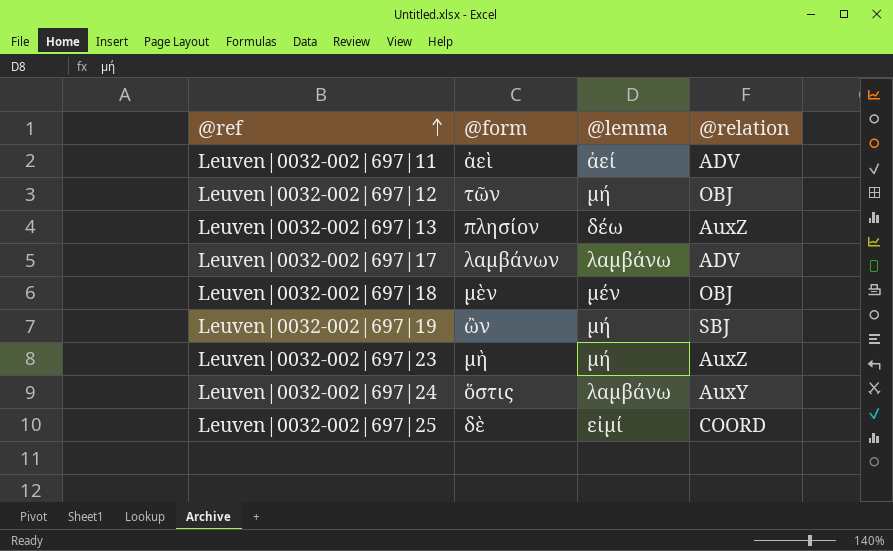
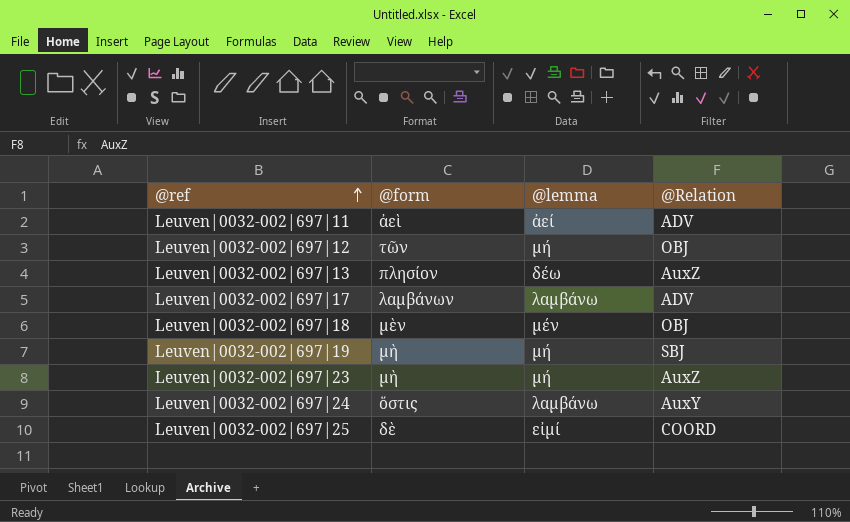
column name: @relation -> @Relation
Leuven|0032-002|697|19 | @form: ὢν -> μὴ

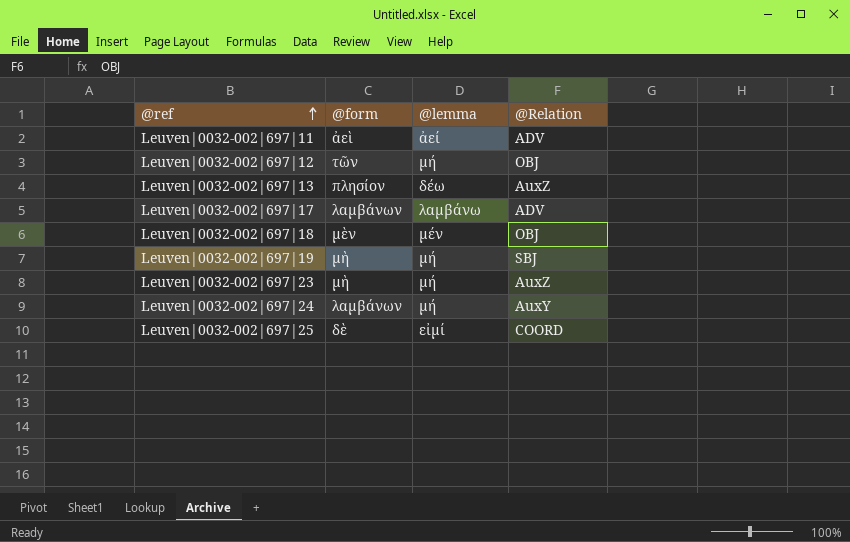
Leuven|0032-002|697|24 | @form: ὅστις -> λαμβάνων
Leuven|0032-002|697|24 | @lemma: λαμβάνω -> μή

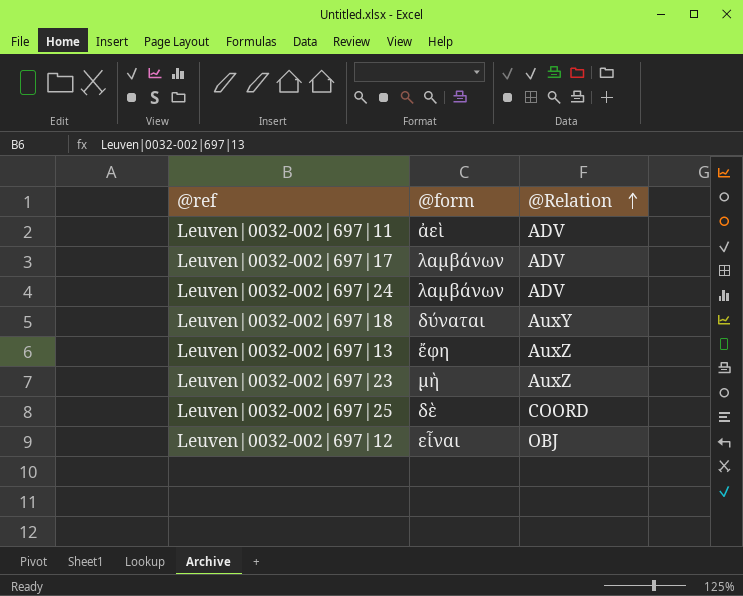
row order: @ref ascending -> @Relation ascending
column @lemma | position: 3 -> none
row Leuven|0032-002|697|19: μὴ | μή | SBJ -> none
Leuven|0032-002|697|24 | @Relation: AuxY -> ADV
Leuven|0032-002|697|18 | @form: μὲν -> δύναται
Leuven|0032-002|697|18 | @Relation: OBJ -> AuxY
Leuven|0032-002|697|13 | @form: πλησίον -> ἔφη
Leuven|0032-002|697|12 | @form: τῶν -> εἶναι

